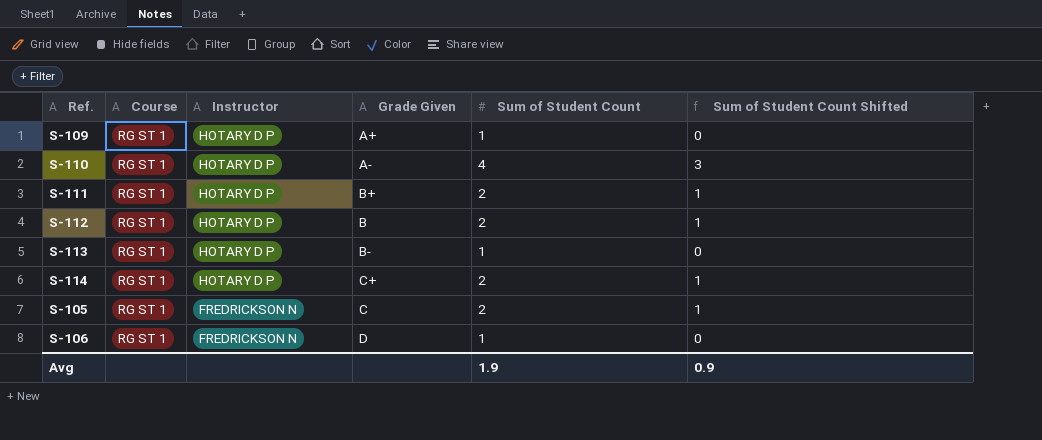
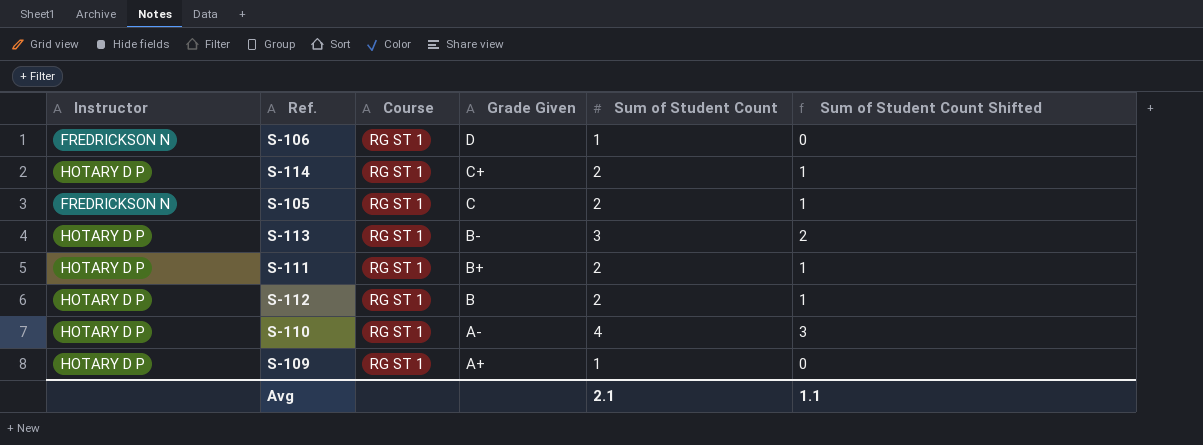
row order: Instructor descending -> Grade Given descending
column Instructor | position: 3 -> 1
S-113 | Sum of Student Count: 1 -> 3
S-113 | Sum of Student Count Shifted: 0 -> 2
Avg | Sum of Student Count: 1.9 -> 2.1
Avg | Sum of Student Count Shifted: 0.9 -> 1.1

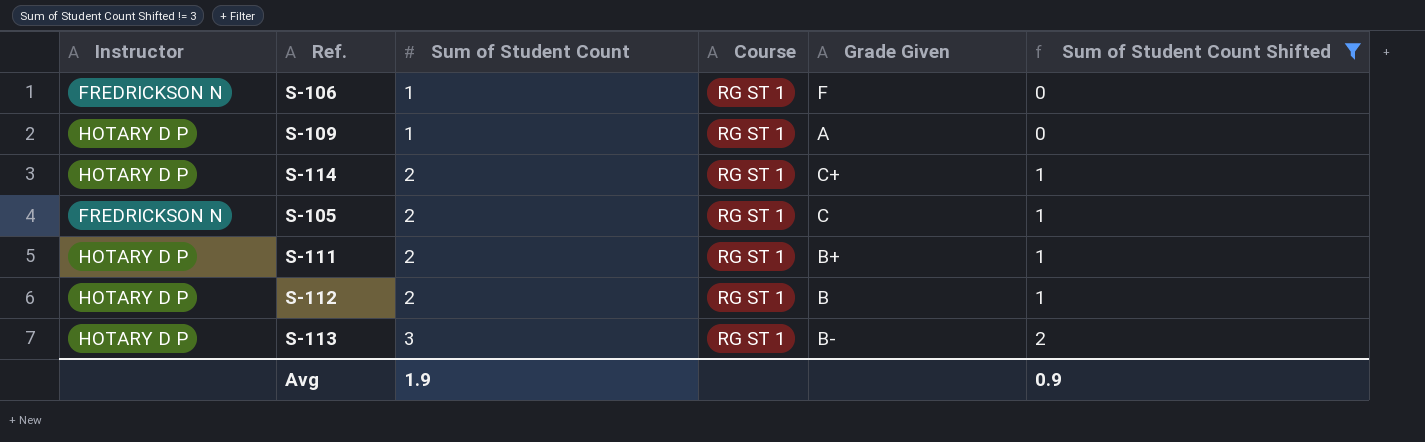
filter: none -> Sum of Student Count Shifted != 3
row order: Grade Given descending -> Sum of Student Count ascending
column Sum of Student Count | position: 5 -> 3
S-106 | Grade Given: D -> F
S-109 | Grade Given: A+ -> A
Avg | Sum of Student Count: 2.1 -> 1.9
Avg | Sum of Student Count Shifted: 1.1 -> 0.9

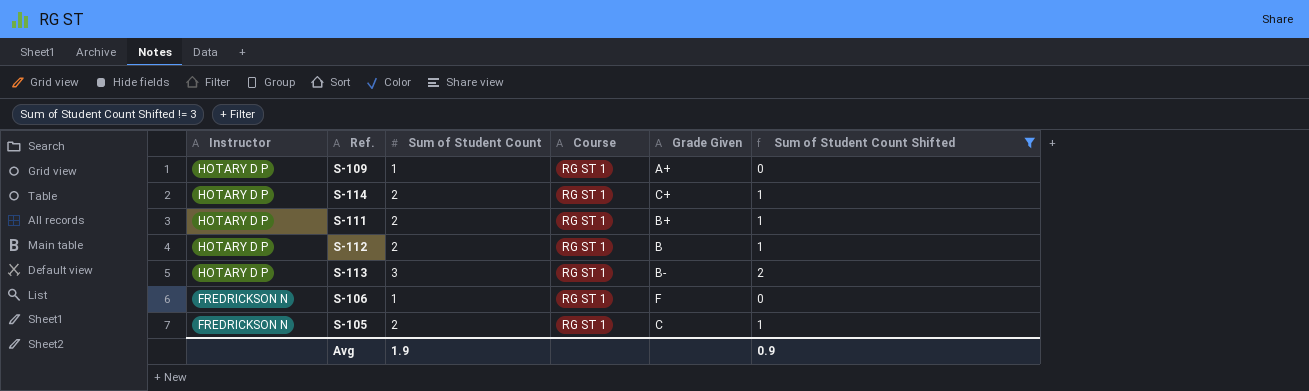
row order: Sum of Student Count ascending -> Instructor descending
S-109 | Grade Given: A -> A+

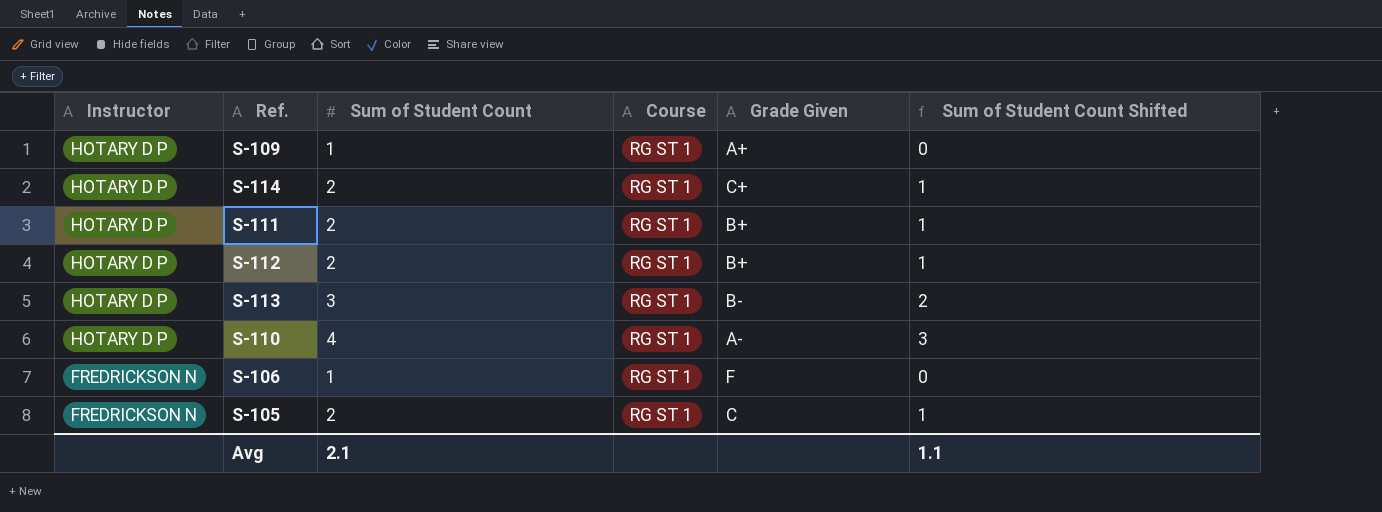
filter: Sum of Student Count Shifted != 3 -> none
S-112 | Grade Given: B -> B+
Avg | Sum of Student Count: 1.9 -> 2.1
Avg | Sum of Student Count Shifted: 0.9 -> 1.1

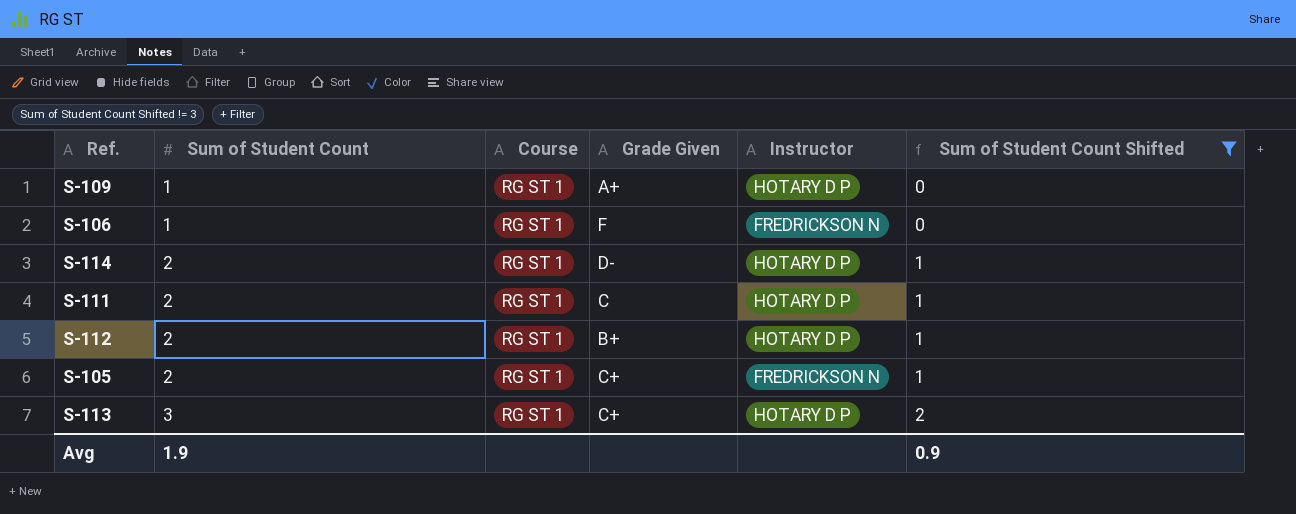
filter: none -> Sum of Student Count Shifted != 3
row order: Instructor descending -> Sum of Student Count ascending
column Instructor | position: 1 -> 5
S-114 | Grade Given: C+ -> D-
S-111 | Grade Given: B+ -> C
S-105 | Grade Given: C -> C+
S-113 | Grade Given: B- -> C+
Avg | Sum of Student Count: 2.1 -> 1.9
Avg | Sum of Student Count Shifted: 1.1 -> 0.9

